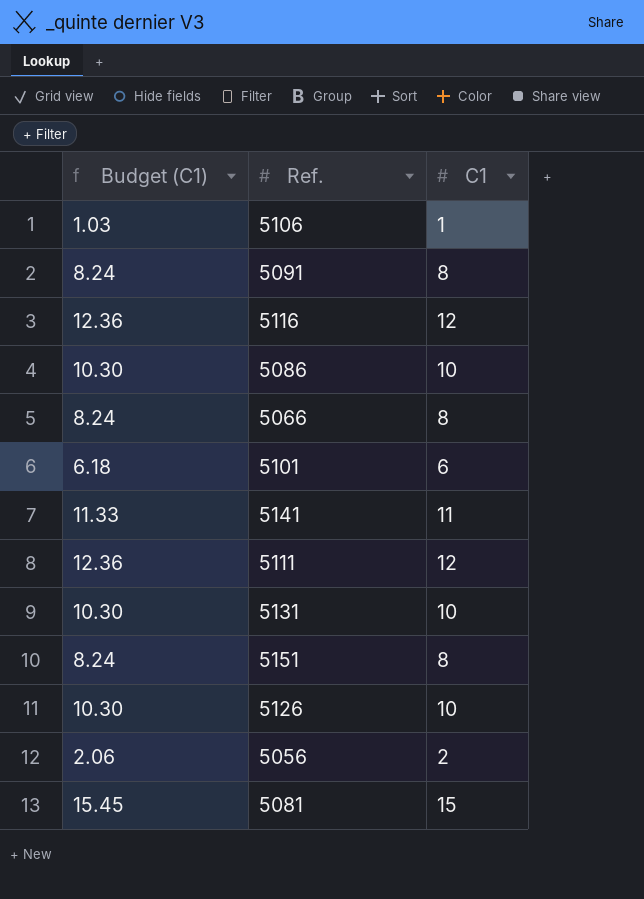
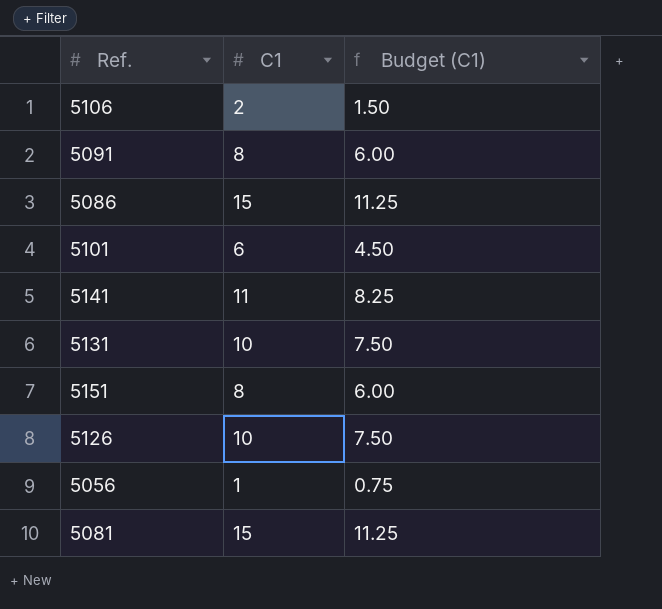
column Budget (C1) | formula: [C1] * 1.03 -> [C1] * 0.75
column Budget (C1) | position: 1 -> 3
row 5116: 12.36 | 12 -> none
row 5066: 8.24 | 8 -> none
row 5111: 12.36 | 12 -> none
5106 | C1: 1 -> 2
5086 | C1: 10 -> 15
5056 | C1: 2 -> 1

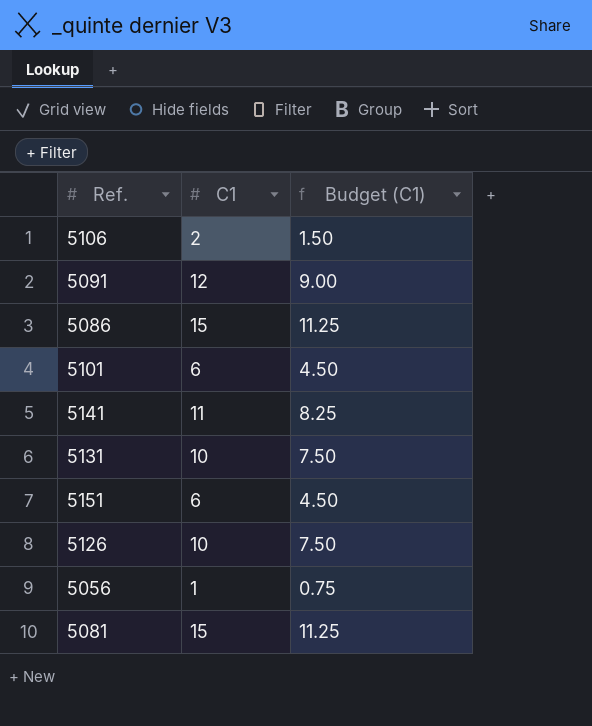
5091 | C1: 8 -> 12
5091 | Budget (C1): 6.00 -> 9.00
5151 | C1: 8 -> 6
5151 | Budget (C1): 6.00 -> 4.50

